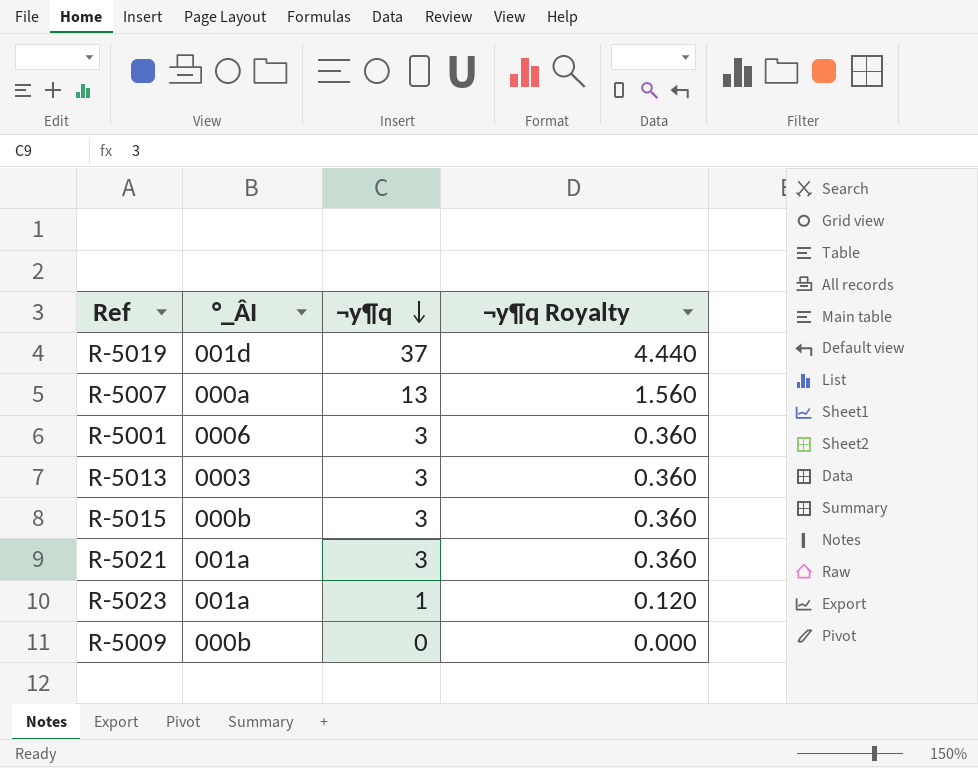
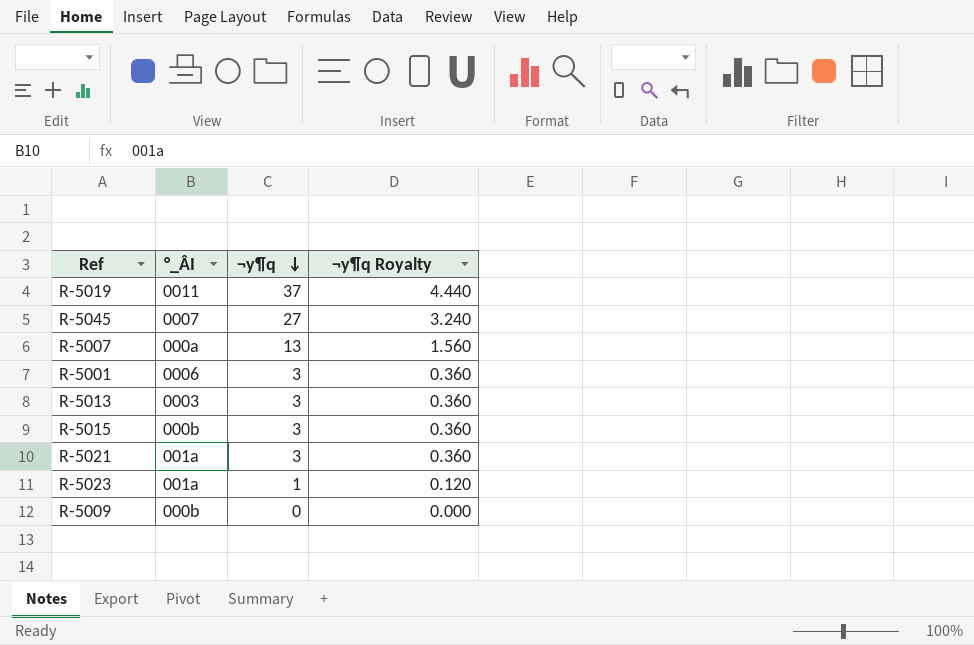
R-5019 | °_ÂI: 001d -> 0011
row R-5045: none -> 0007 | 27 | 3.240

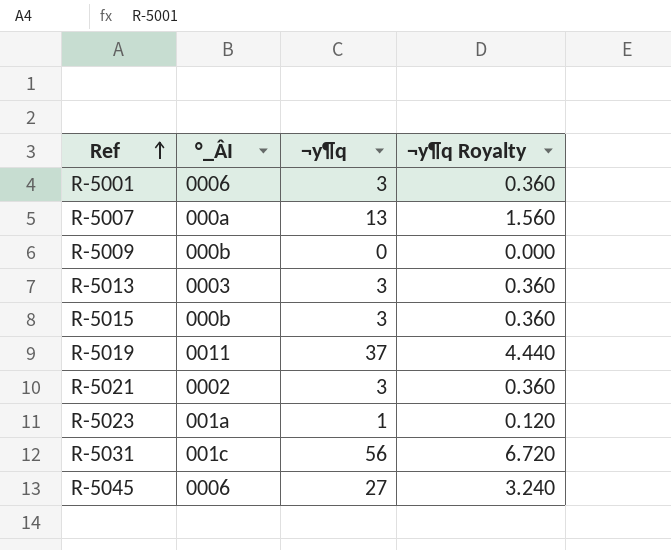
row order: ¬y¶q descending -> Ref ascending
R-5021 | °_ÂI: 001a -> 0002
row R-5031: none -> 001c | 56 | 6.720
R-5045 | °_ÂI: 0007 -> 0006

